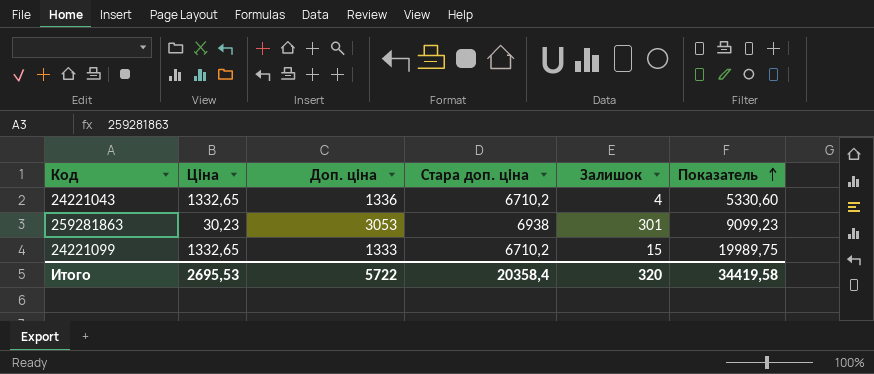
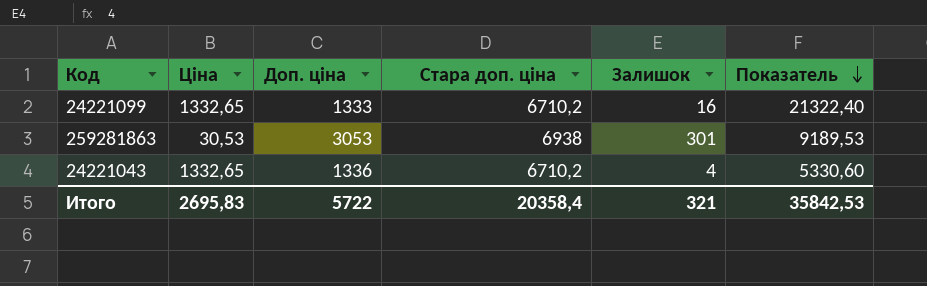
row order: Показатель ascending -> Показатель descending
24221099 | Залишок: 15 -> 16
24221099 | Показатель: 19989,75 -> 21322,40
259281863 | Ціна: 30,23 -> 30,53
259281863 | Показатель: 9099,23 -> 9189,53
Итого | Ціна: 2695,53 -> 2695,83
Итого | Залишок: 320 -> 321
Итого | Показатель: 34419,58 -> 35842,53

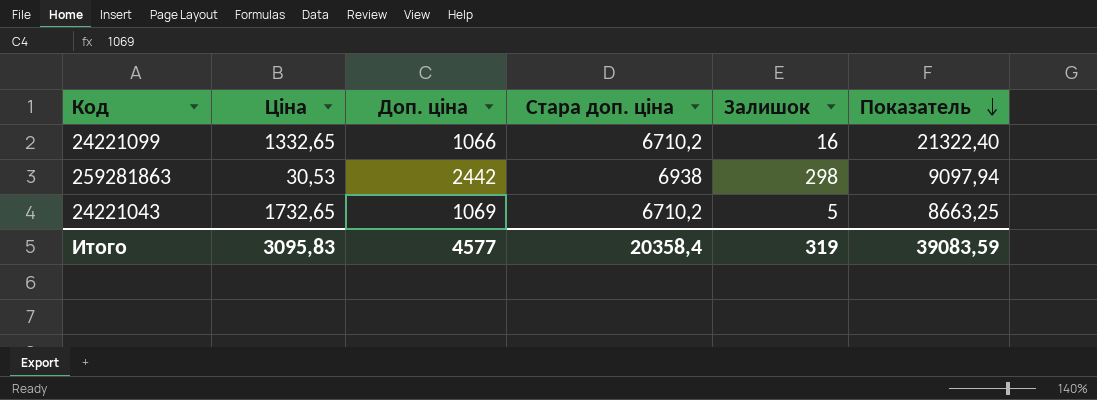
24221099 | Доп. ціна: 1333 -> 1066
259281863 | Доп. ціна: 3053 -> 2442
259281863 | Залишок: 301 -> 298
259281863 | Показатель: 9189,53 -> 9097,94
24221043 | Ціна: 1332,65 -> 1732,65
24221043 | Доп. ціна: 1336 -> 1069
24221043 | Залишок: 4 -> 5
24221043 | Показатель: 5330,60 -> 8663,25
Итого | Ціна: 2695,83 -> 3095,83
Итого | Доп. ціна: 5722 -> 4577
Итого | Залишок: 321 -> 319
Итого | Показатель: 35842,53 -> 39083,59

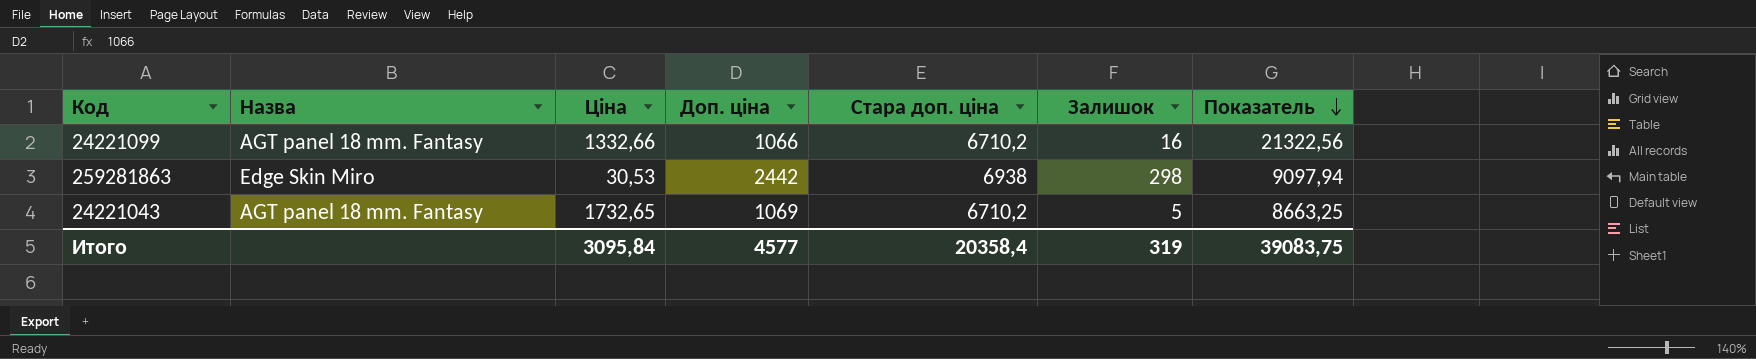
column Назва | position: none -> 2
24221099 | Ціна: 1332,65 -> 1332,66
24221099 | Показатель: 21322,40 -> 21322,56
Итого | Ціна: 3095,83 -> 3095,84
Итого | Показатель: 39083,59 -> 39083,75

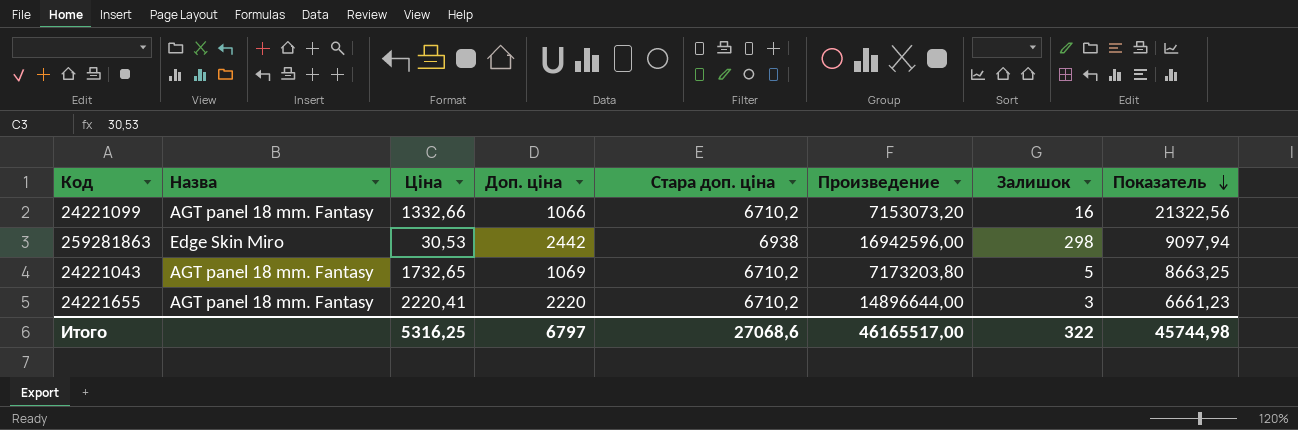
column Произведение | formula: none -> [Доп. ціна] * [Стара доп. ціна]
row 24221655: none -> AGT panel 18 mm. Fantasy | 2220,41 | 2220 | 6710,2 | 14896644,00 | 3 | 6661,23
Итого | Ціна: 3095,84 -> 5316,25
Итого | Доп. ціна: 4577 -> 6797
Итого | Стара доп. ціна: 20358,4 -> 27068,6
Итого | Залишок: 319 -> 322
Итого | Показатель: 39083,75 -> 45744,98

